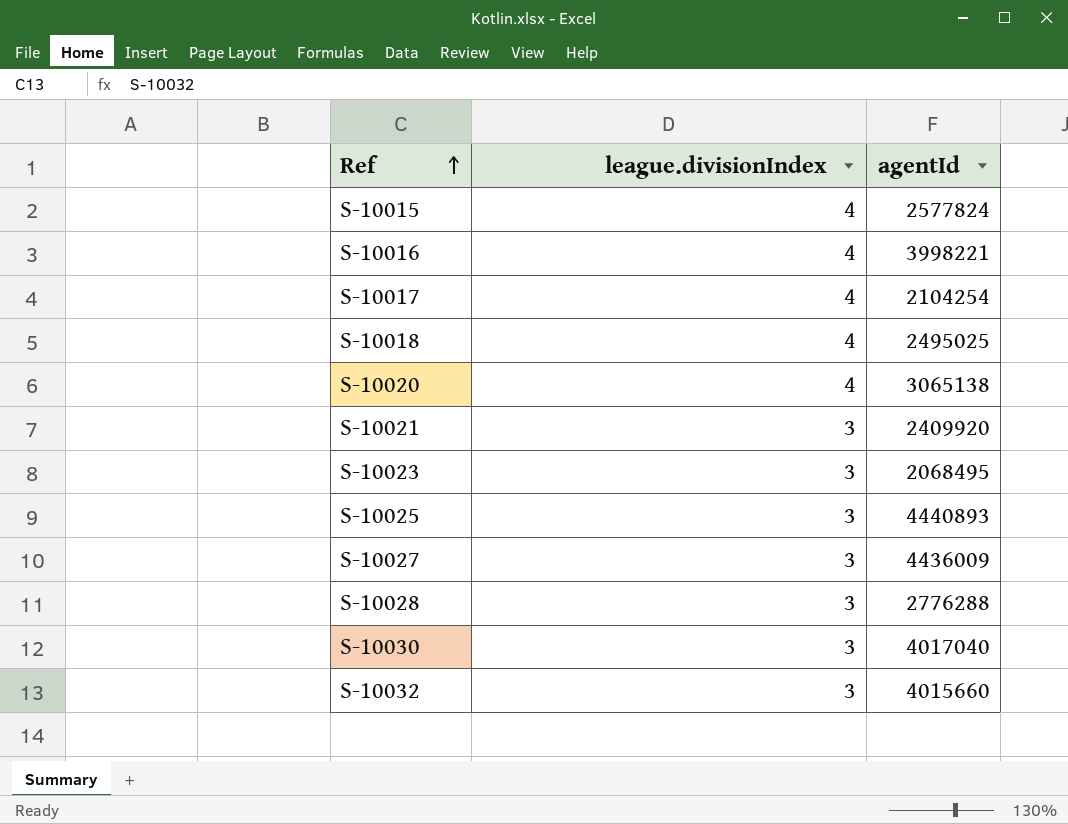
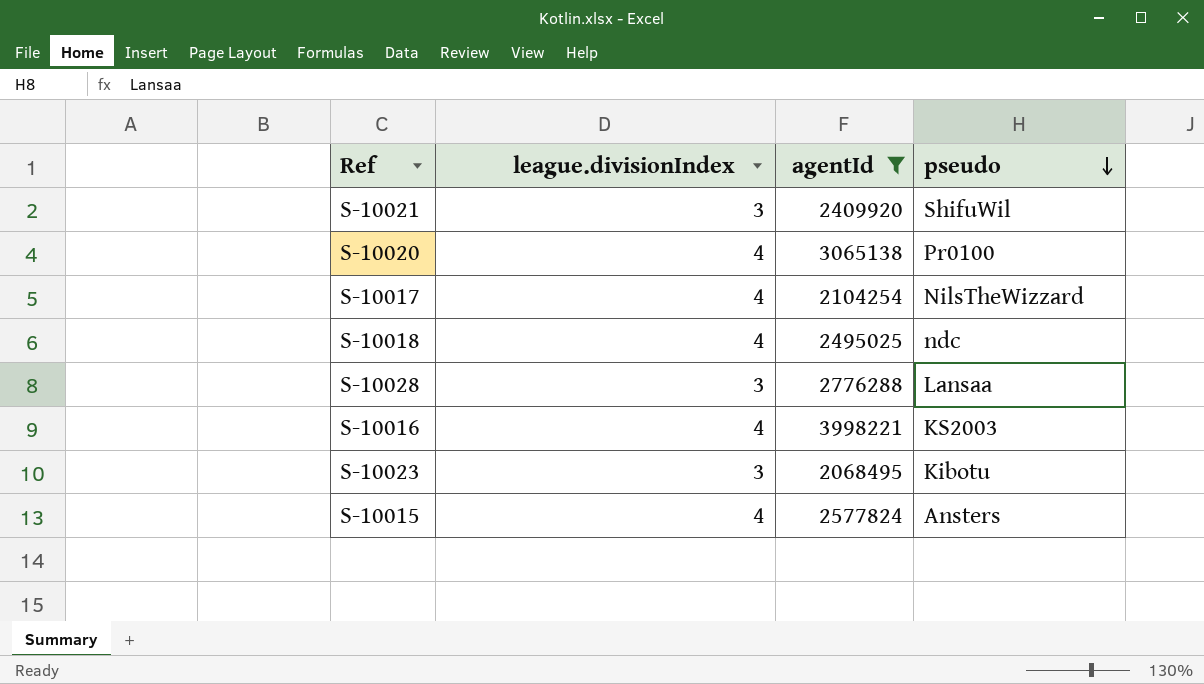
filter: none -> agentId <= 3998221
row order: Ref ascending -> pseudo descending
column pseudo | position: none -> 4

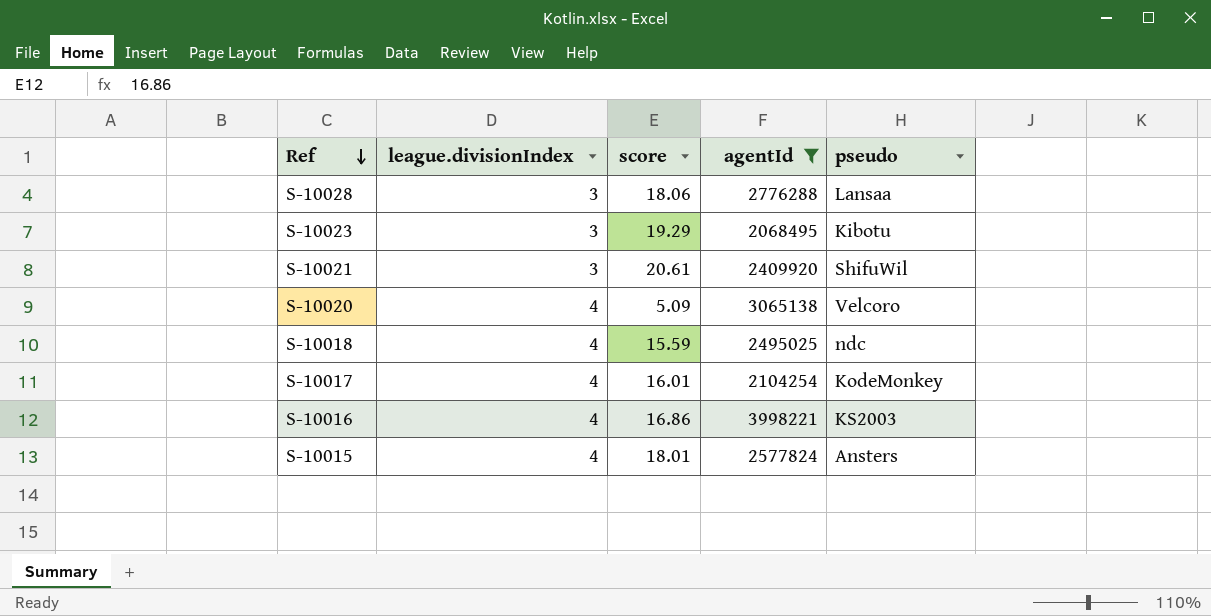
row order: pseudo descending -> Ref descending
column score | position: none -> 3
S-10020 | pseudo: Pr0100 -> Velcoro
S-10017 | pseudo: NilsTheWizzard -> KodeMonkey

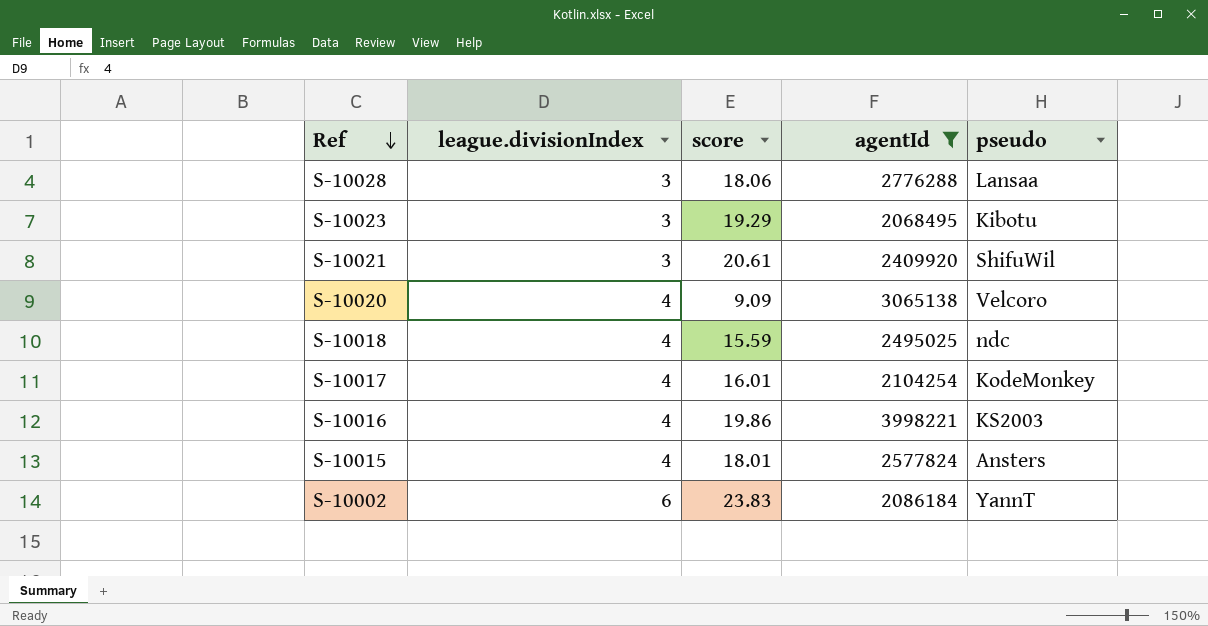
S-10020 | score: 5.09 -> 9.09
S-10016 | score: 16.86 -> 19.86
row S-10002: none -> 6 | 23.83 | 2086184 | YannT

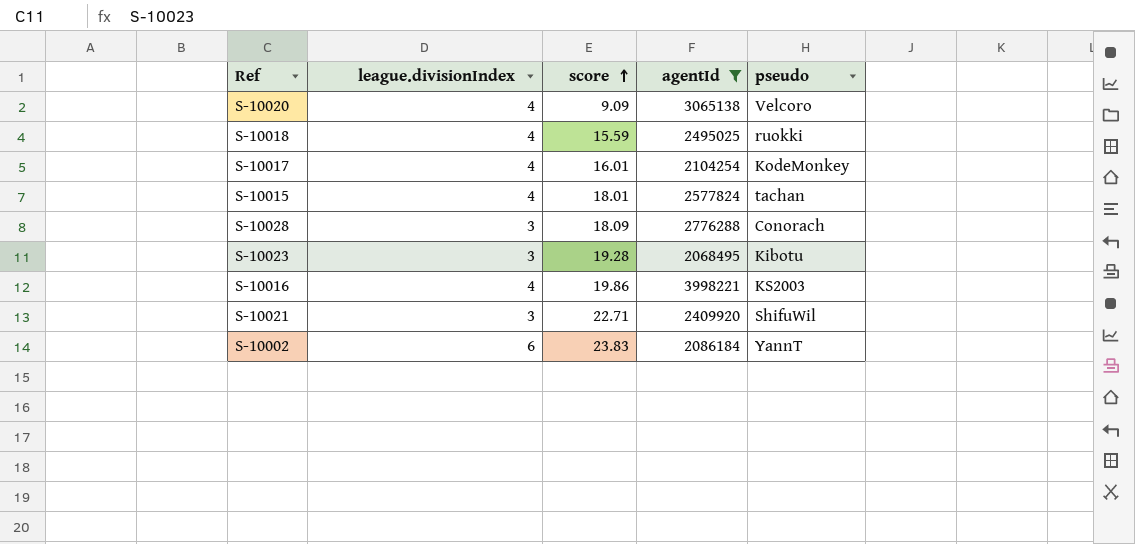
row order: Ref descending -> score ascending
S-10018 | pseudo: ndc -> ruokki
S-10015 | pseudo: Ansters -> tachan
S-10028 | score: 18.06 -> 18.09
S-10028 | pseudo: Lansaa -> Conorach
S-10023 | score: 19.29 -> 19.28
S-10021 | score: 20.61 -> 22.71

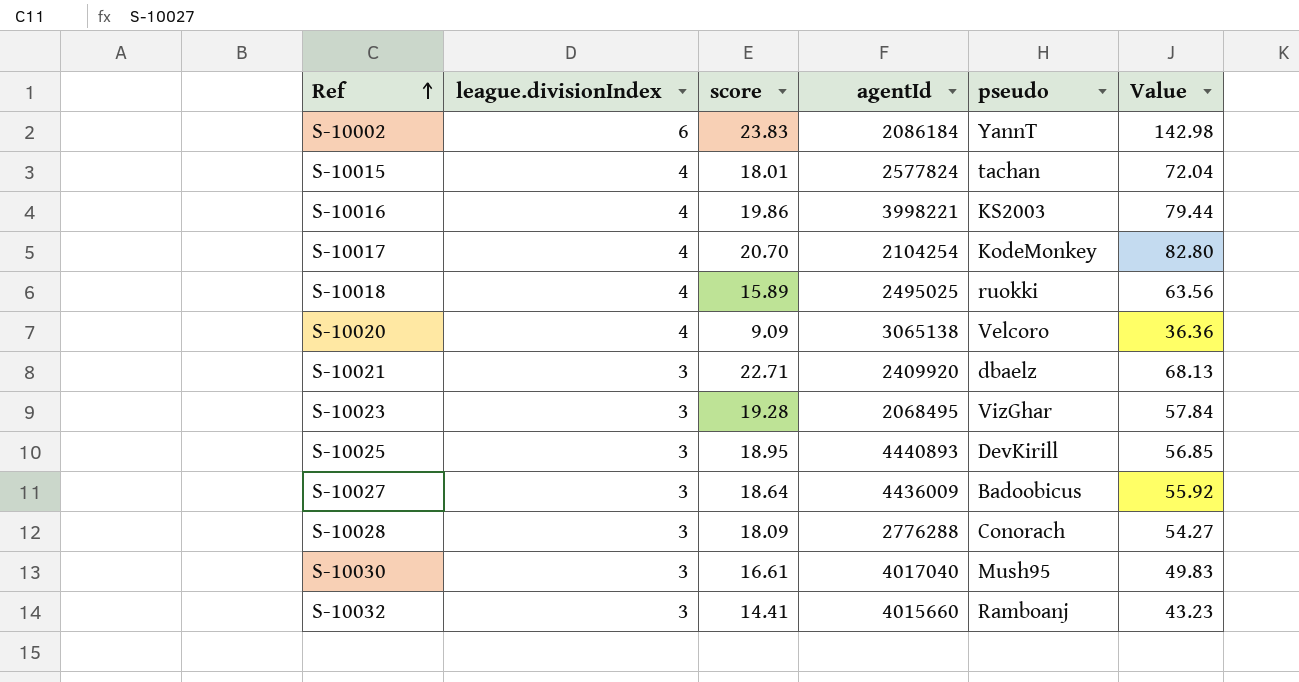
filter: agentId <= 3998221 -> none
row order: score ascending -> Ref ascending
column Value | formula: none -> [league.divisionIndex] * [score]
S-10017 | score: 16.01 -> 20.70
S-10018 | score: 15.59 -> 15.89
S-10021 | pseudo: ShifuWil -> dbaelz
S-10023 | pseudo: Kibotu -> VizGhar

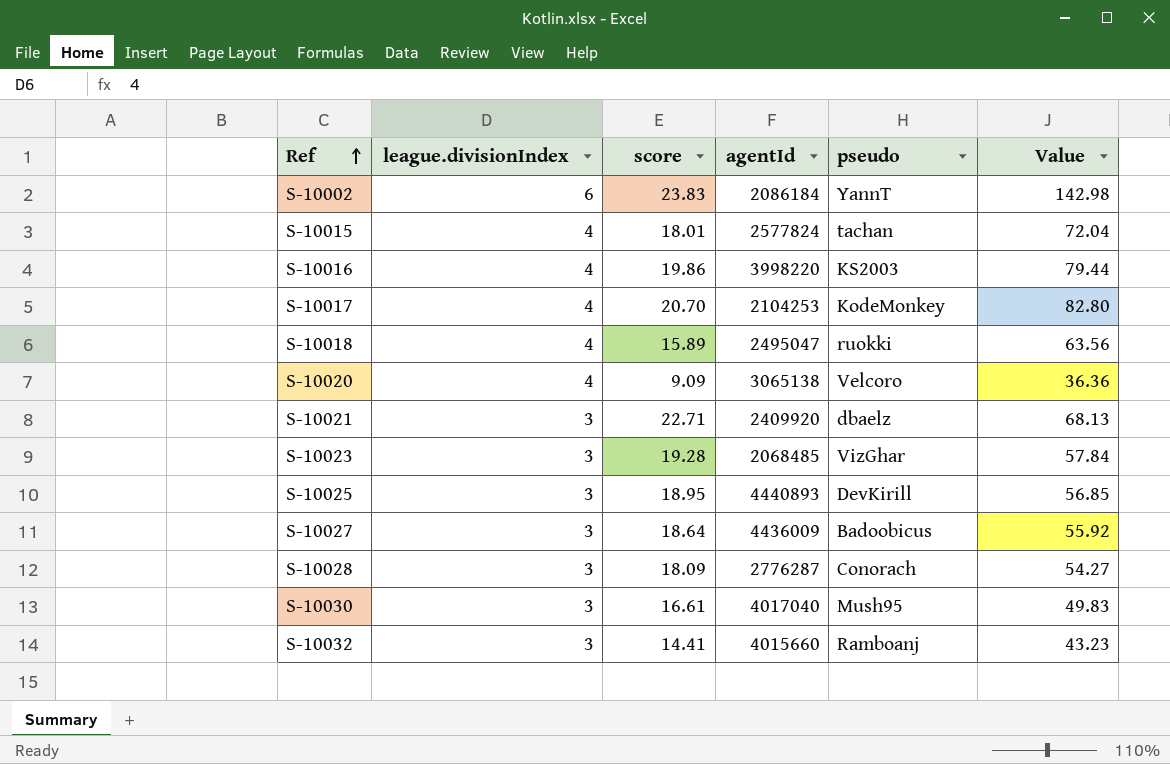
S-10016 | agentId: 3998221 -> 3998220
S-10017 | agentId: 2104254 -> 2104253
S-10018 | agentId: 2495025 -> 2495047
S-10023 | agentId: 2068495 -> 2068485
S-10028 | agentId: 2776288 -> 2776287

